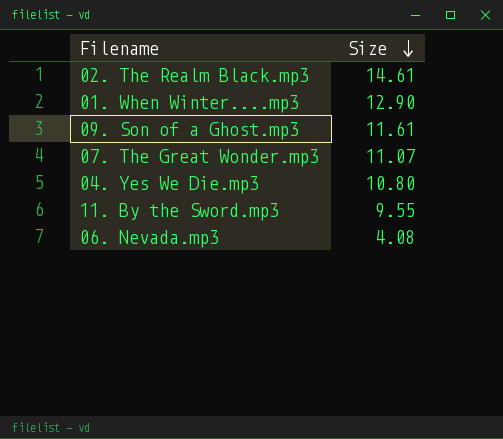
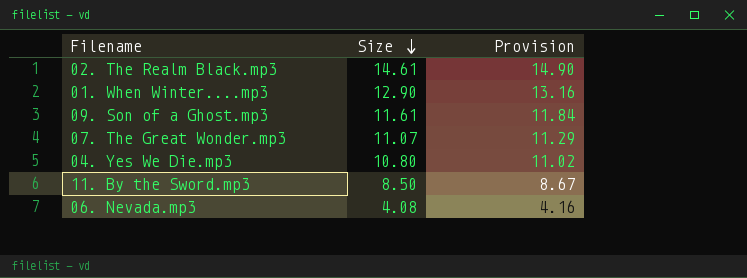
column Provision | formula: none -> [Size] * 1.02
11. By the Sword.mp3 | Size: 9.55 -> 8.50

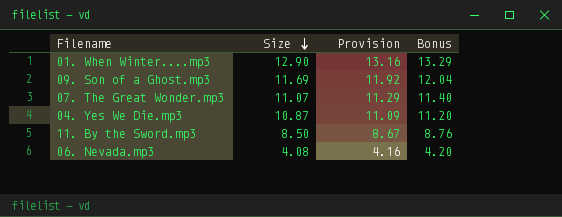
column Bonus | formula: none -> [Size] * 1.03
row 02. The Realm Black.mp3: 14.61 | 14.90 -> none
09. Son of a Ghost.mp3 | Size: 11.61 -> 11.69
09. Son of a Ghost.mp3 | Provision: 11.84 -> 11.92
04. Yes We Die.mp3 | Size: 10.80 -> 10.87
04. Yes We Die.mp3 | Provision: 11.02 -> 11.09

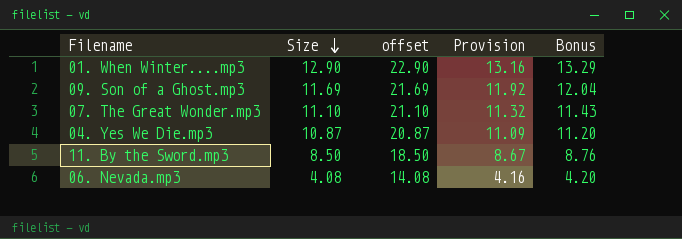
column offset | formula: none -> [Size] + 10
07. The Great Wonder.mp3 | Size: 11.07 -> 11.10
07. The Great Wonder.mp3 | Provision: 11.29 -> 11.32
07. The Great Wonder.mp3 | Bonus: 11.40 -> 11.43

